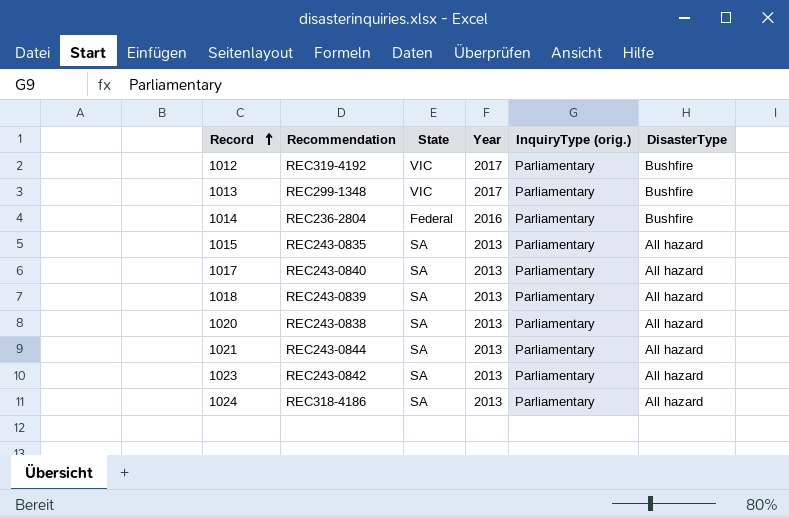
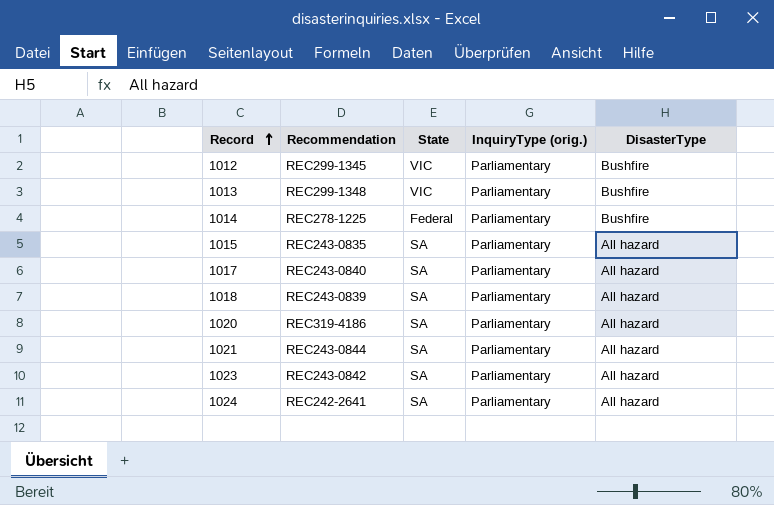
column Year | position: 4 -> none
1012 | Recommendation: REC319-4192 -> REC299-1345
1014 | Recommendation: REC236-2804 -> REC278-1225
1020 | Recommendation: REC243-0838 -> REC319-4186
1024 | Recommendation: REC318-4186 -> REC242-2641

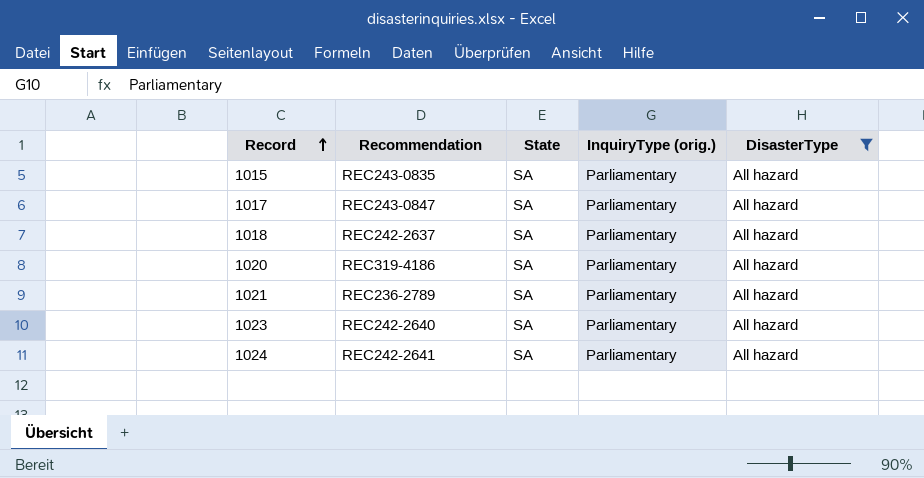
filter: none -> DisasterType = All hazard
1017 | Recommendation: REC243-0840 -> REC243-0847
1018 | Recommendation: REC243-0839 -> REC242-2637
1021 | Recommendation: REC243-0844 -> REC236-2789
1023 | Recommendation: REC243-0842 -> REC242-2640

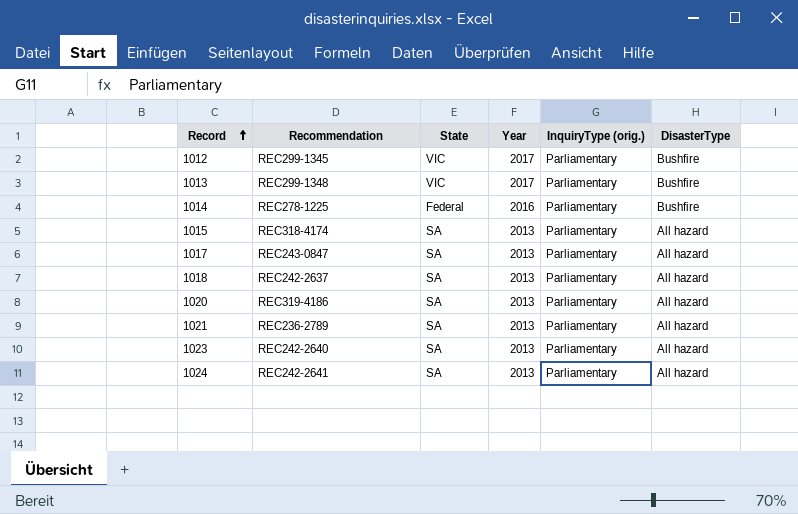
filter: DisasterType = All hazard -> none
column Year | position: none -> 4
1015 | Recommendation: REC243-0835 -> REC318-4174

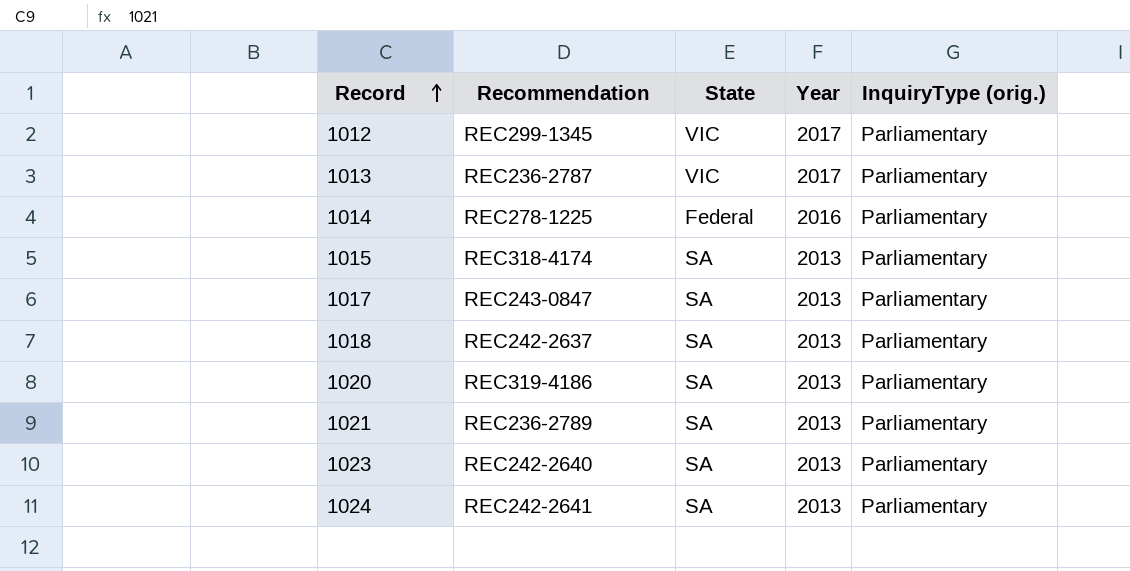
column DisasterType | position: 6 -> none
1013 | Recommendation: REC299-1348 -> REC236-2787

